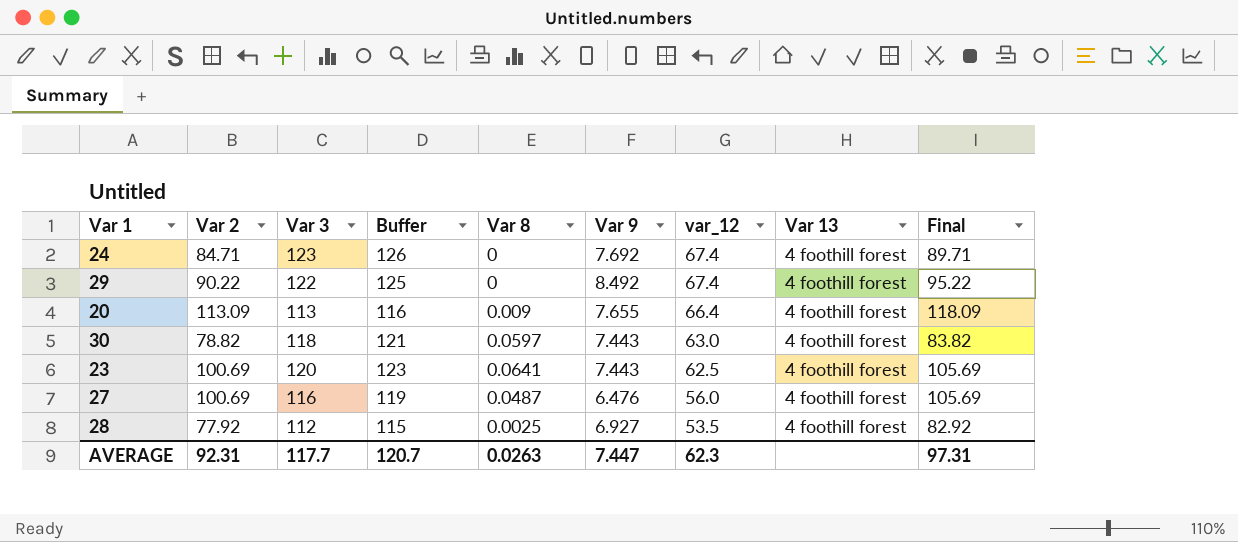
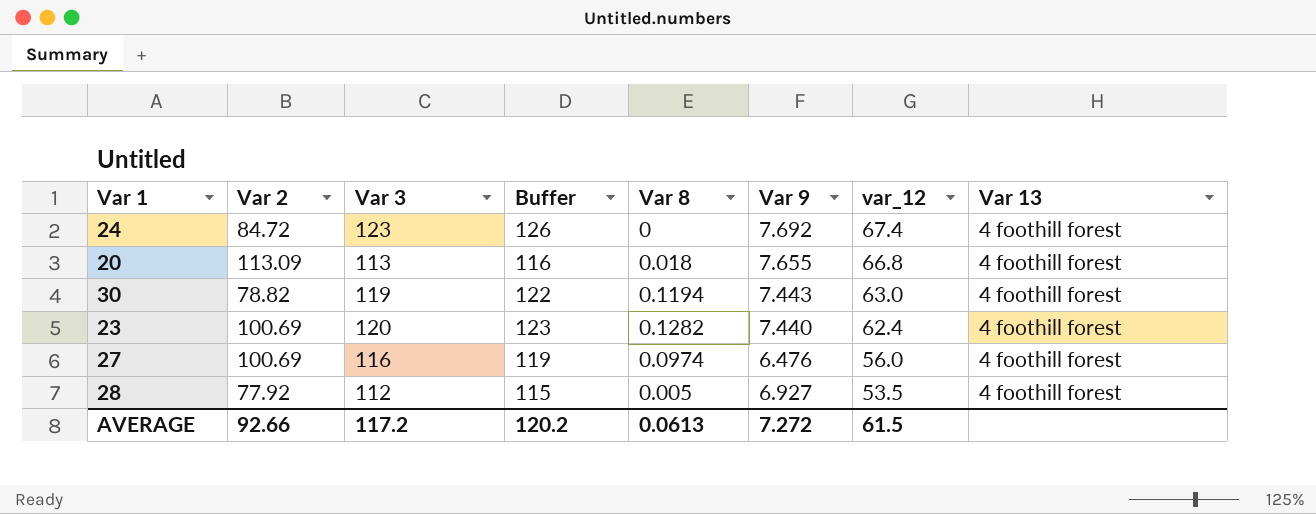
column Final | formula: [Var 2] + 5 -> none
row 29: 90.22 | 122 | 125 | 0 | 8.492 | 67.4 | 4 foothill forest | 95.22 -> none
24 | Var 2: 84.71 -> 84.72
20 | Var 8: 0.009 -> 0.018
20 | var_12: 66.4 -> 66.8
30 | Var 3: 118 -> 119
30 | Buffer: 121 -> 122
30 | Var 8: 0.0597 -> 0.1194
23 | Var 8: 0.0641 -> 0.1282
23 | Var 9: 7.443 -> 7.440
23 | var_12: 62.5 -> 62.4
27 | Var 8: 0.0487 -> 0.0974
28 | Var 8: 0.0025 -> 0.005
AVERAGE | Var 2: 92.31 -> 92.66
AVERAGE | Var 3: 117.7 -> 117.2
AVERAGE | Buffer: 120.7 -> 120.2
AVERAGE | Var 8: 0.0263 -> 0.0613
AVERAGE | Var 9: 7.447 -> 7.272
AVERAGE | var_12: 62.3 -> 61.5

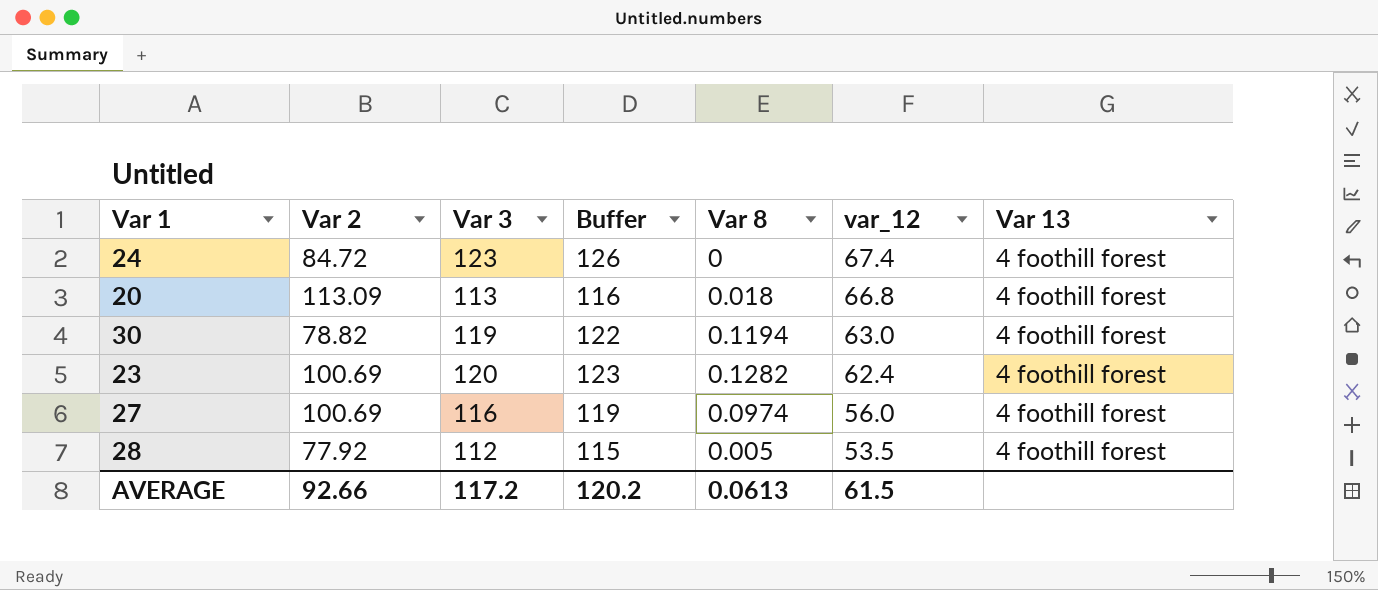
column Var 9 | position: 6 -> none

